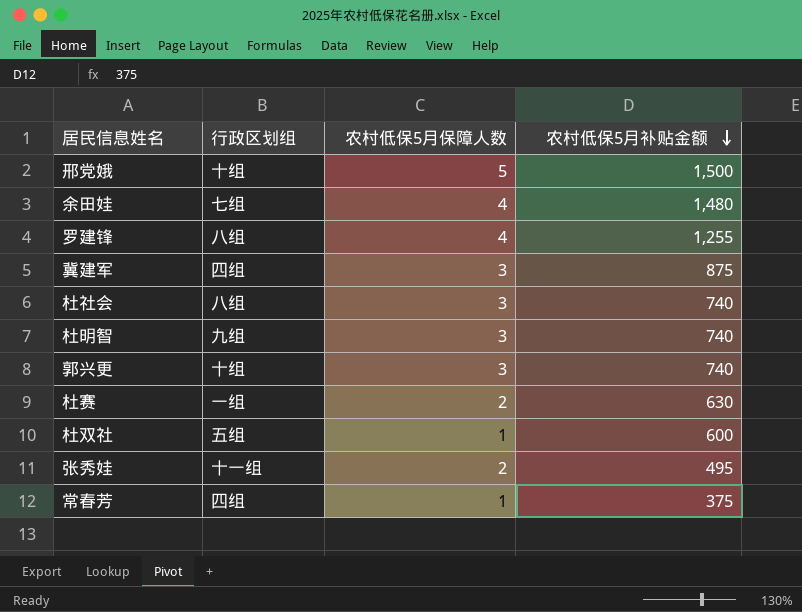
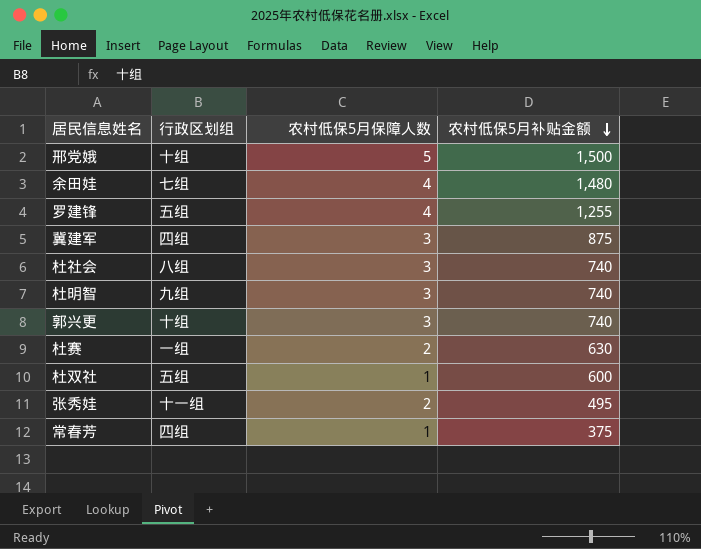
罗建锋 | 行政区划组: 八组 -> 五组

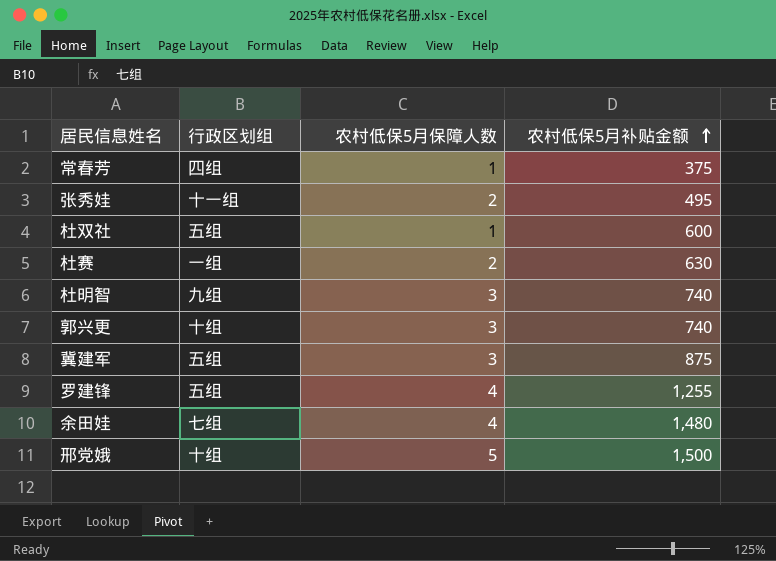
row order: 农村低保5月补贴金额 descending -> 农村低保5月补贴金额 ascending
row 杜社会: 八组 | 3 | 740 -> none
冀建军 | 行政区划组: 四组 -> 五组

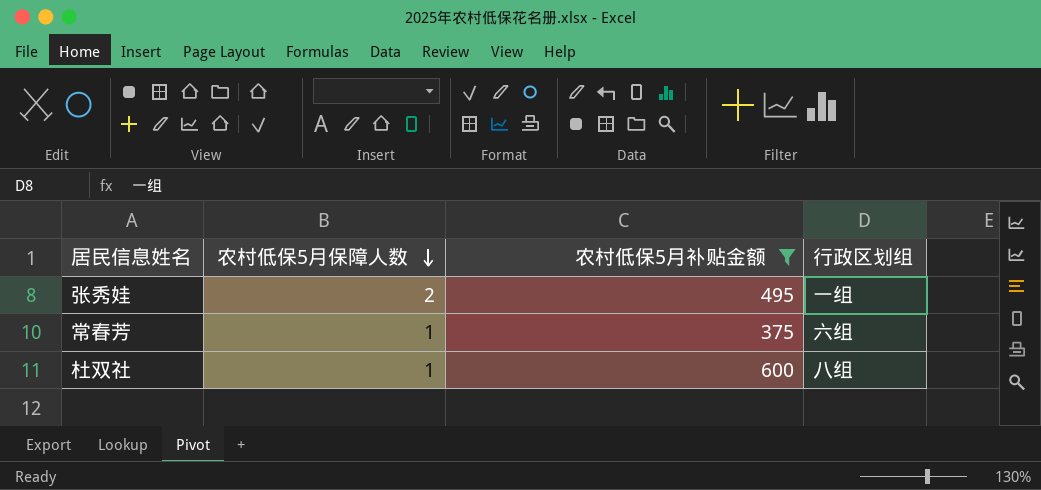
filter: none -> 农村低保5月补贴金额 <= 600
row order: 农村低保5月补贴金额 ascending -> 农村低保5月保障人数 descending
column 行政区划组 | position: 2 -> 4
张秀娃 | 行政区划组: 十一组 -> 一组
常春芳 | 行政区划组: 四组 -> 六组
杜双社 | 行政区划组: 五组 -> 八组

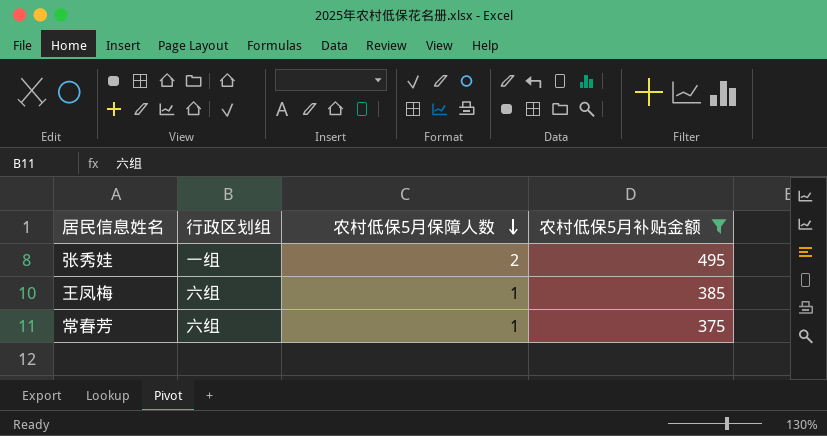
column 行政区划组 | position: 4 -> 2
row 杜双社: 1 | 600 | 八组 -> none
row 王凤梅: none -> 六组 | 1 | 385

